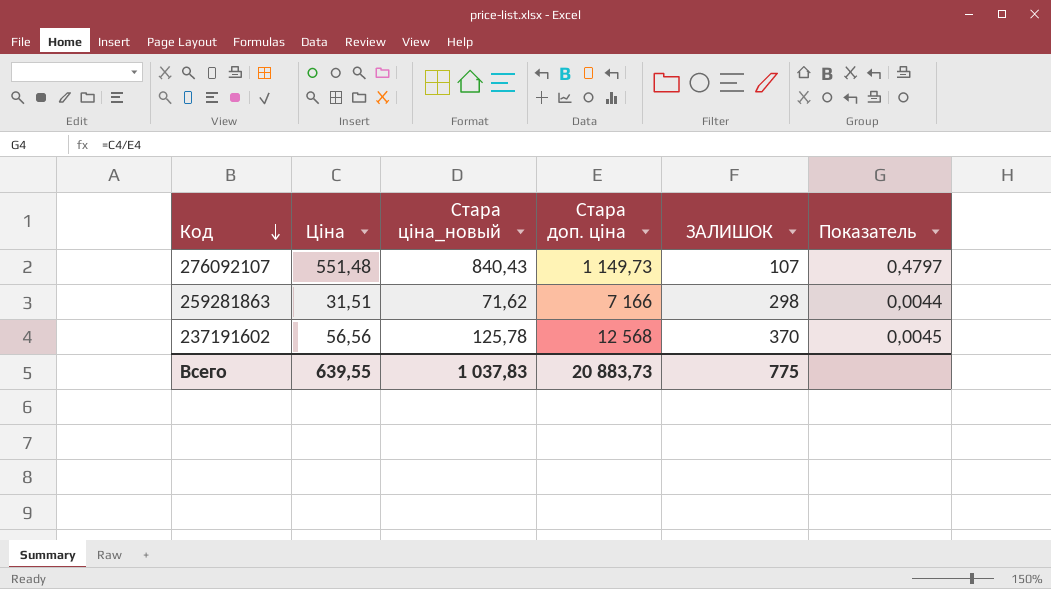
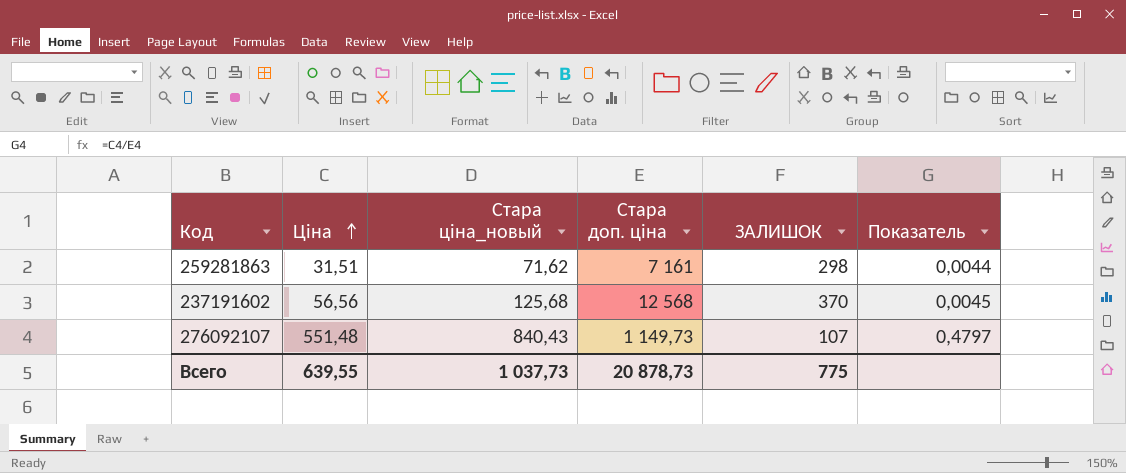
row order: Код descending -> Ціна ascending
259281863 | Стара доп. ціна: 7 166 -> 7 161
237191602 | Стара ціна_новый: 125,78 -> 125,68
Всего | Стара ціна_новый: 1 037,83 -> 1 037,73
Всего | Стара доп. ціна: 20 883,73 -> 20 878,73

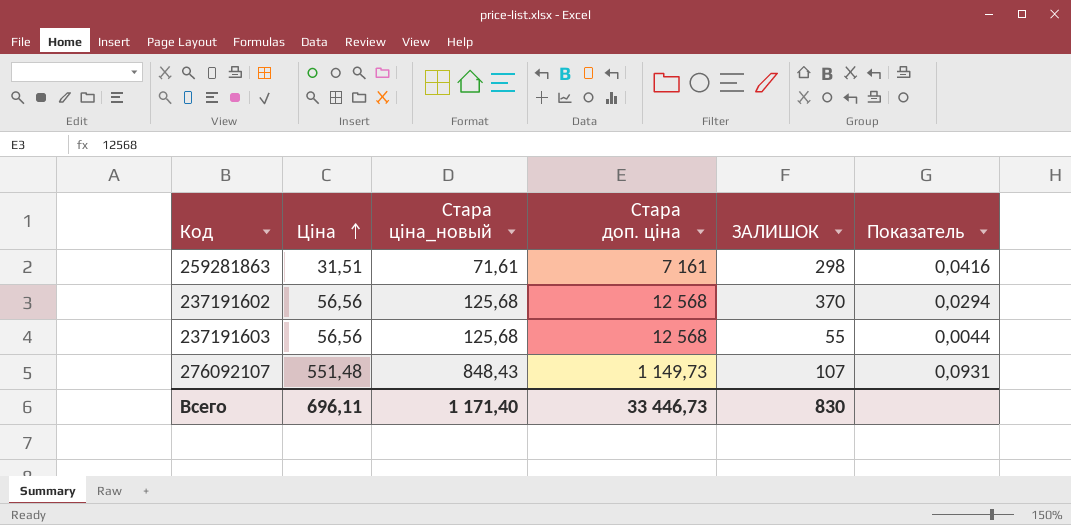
column Показатель | formula: [Ціна] / [Стара доп. ціна] -> [ЗАЛИШОК] / [Стара доп. ціна]
259281863 | Стара ціна_новый: 71,62 -> 71,61
row 237191603: none -> 56,56 | 125,68 | 12 568 | 55 | 0,0044
276092107 | Стара ціна_новый: 840,43 -> 848,43
Всего | Ціна: 639,55 -> 696,11
Всего | Стара ціна_новый: 1 037,73 -> 1 171,40
Всего | Стара доп. ціна: 20 878,73 -> 33 446,73
Всего | ЗАЛИШОК: 775 -> 830

